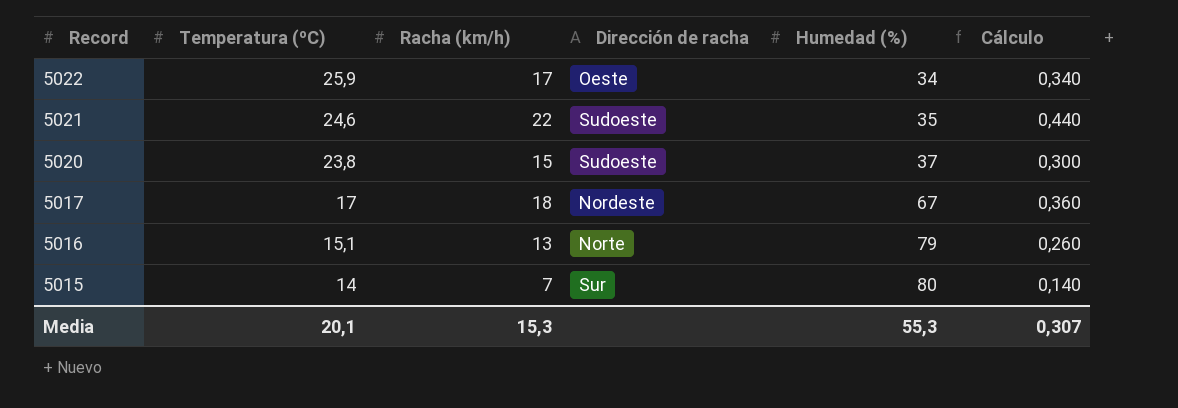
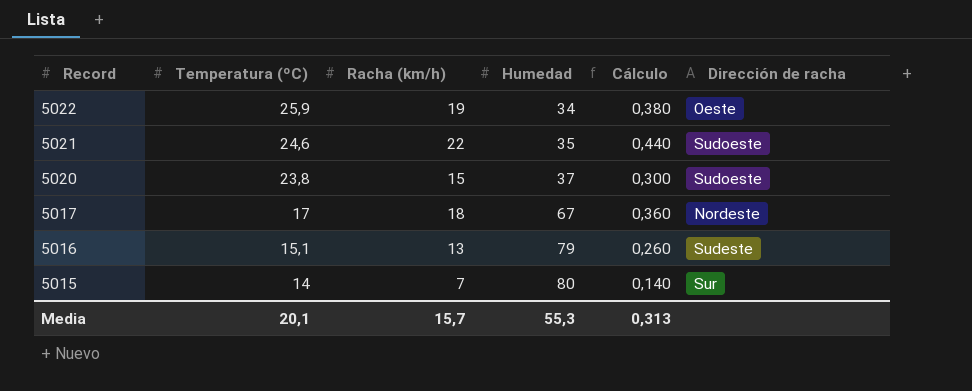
column name: Humedad (%) -> Humedad
column Dirección de racha | position: 4 -> 6
5022 | Racha (km/h): 17 -> 19
5022 | Cálculo: 0,340 -> 0,380
5016 | Dirección de racha: Norte -> Sudeste
Media | Racha (km/h): 15,3 -> 15,7
Media | Cálculo: 0,307 -> 0,313

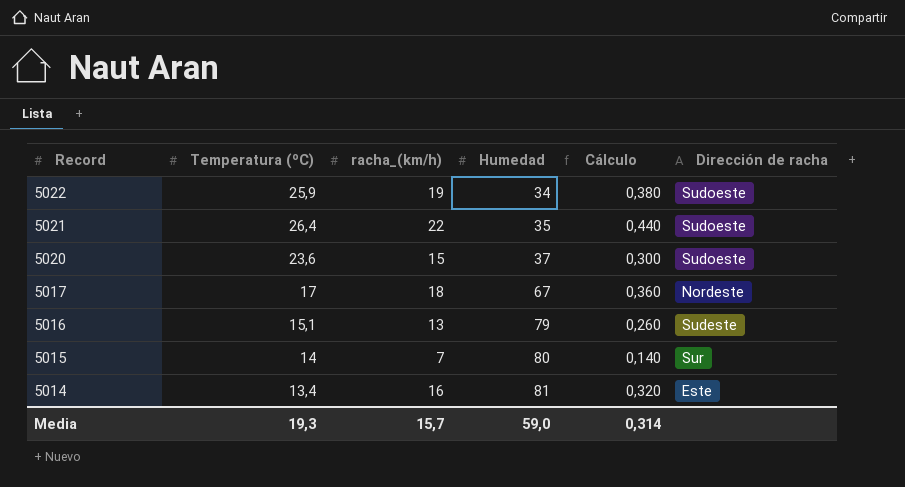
column name: Racha (km/h) -> racha_(km/h)
5022 | Dirección de racha: Oeste -> Sudoeste
5021 | Temperatura (ºC): 24,6 -> 26,4
5020 | Temperatura (ºC): 23,8 -> 23,6
row 5014: none -> 13,4 | 16 | 81 | 0,320 | Este
Media | Temperatura (ºC): 20,1 -> 19,3
Media | Humedad: 55,3 -> 59,0
Media | Cálculo: 0,313 -> 0,314

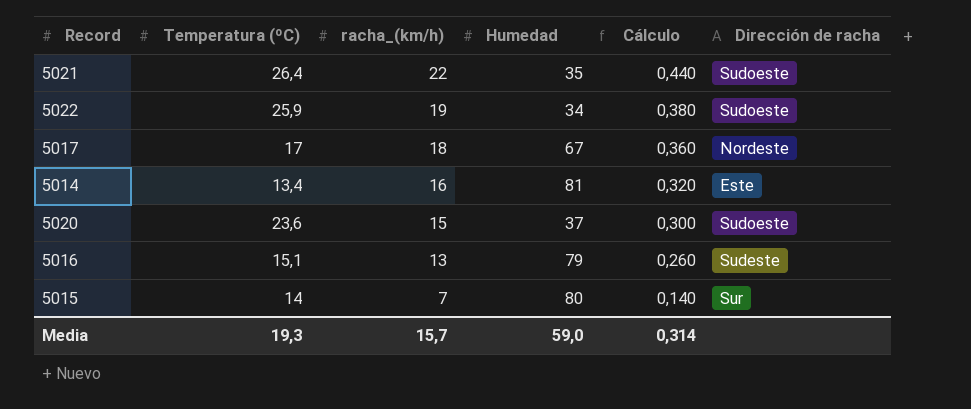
row order: Record descending -> racha_(km/h) descending

